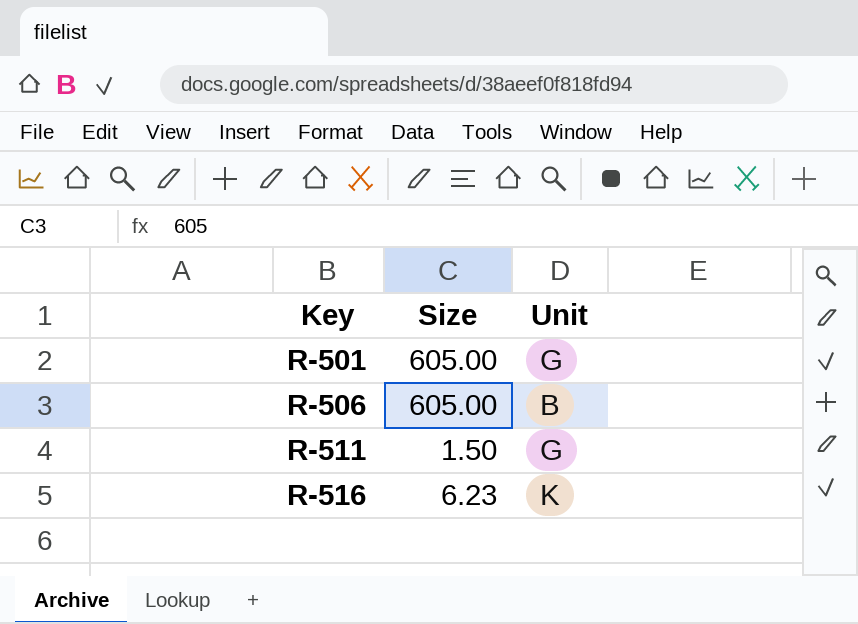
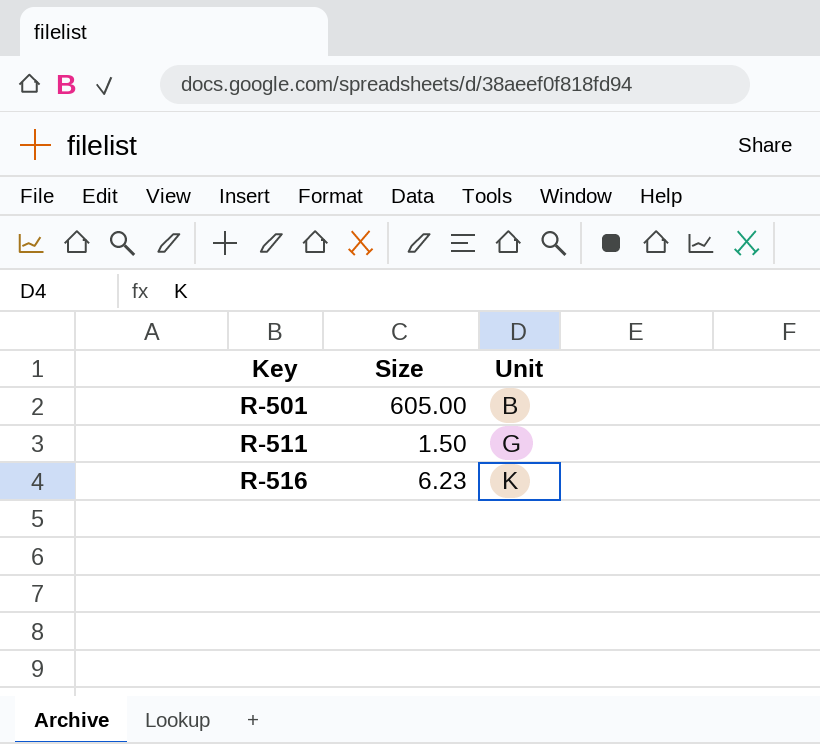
row R-506: 605.00 | B -> none
R-501 | Unit: G -> B

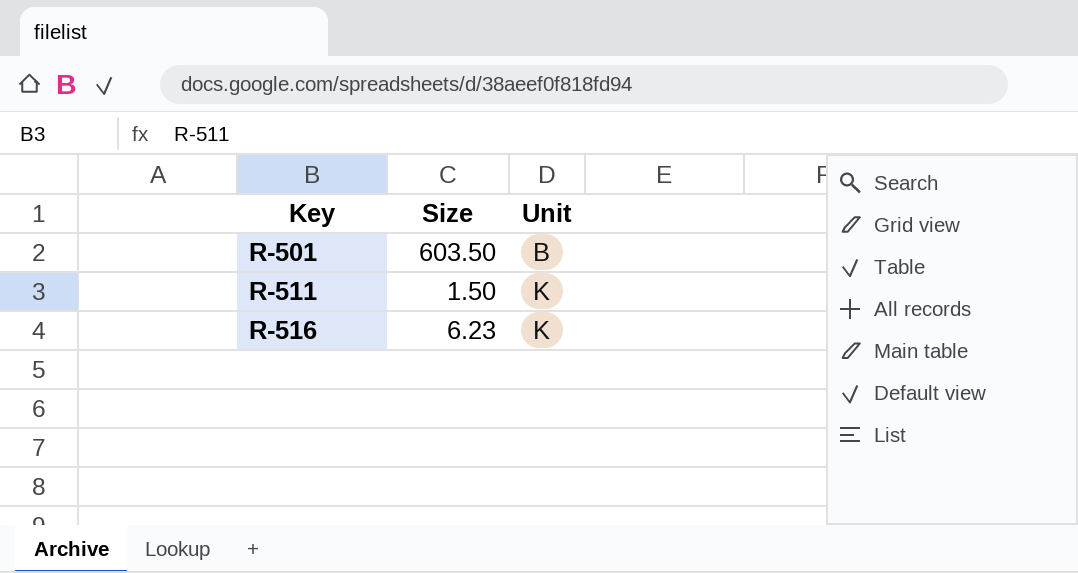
R-501 | Size: 605.00 -> 603.50
R-511 | Unit: G -> K

